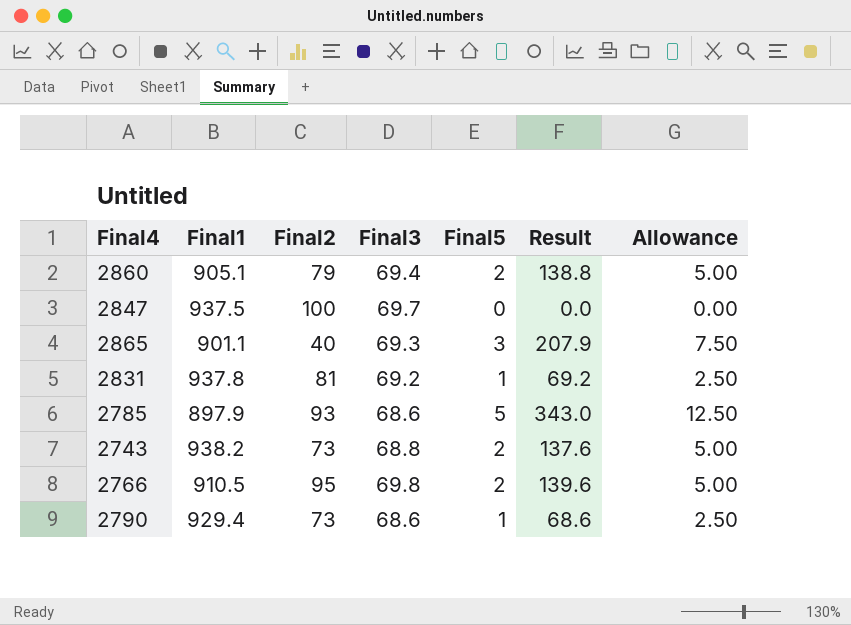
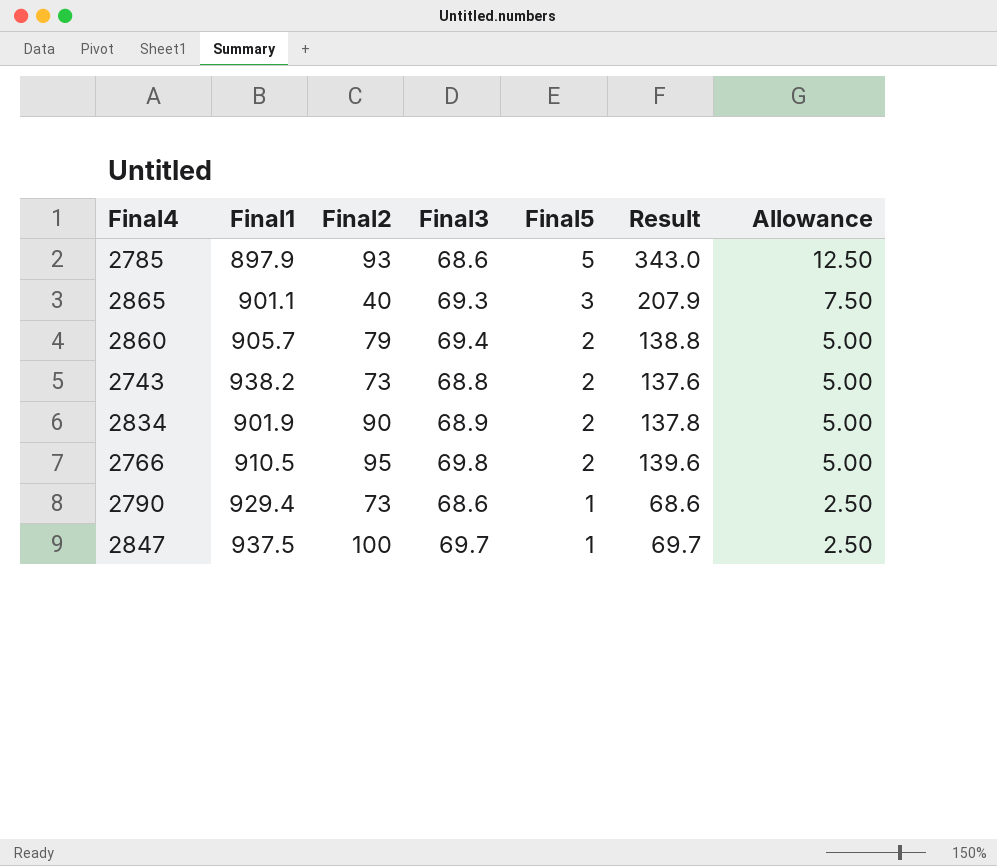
row order: none -> Final5 descending
row 2831: 937.8 | 81 | 69.2 | 1 | 69.2 | 2.50 -> none
2860 | Final1: 905.1 -> 905.7
row 2834: none -> 901.9 | 90 | 68.9 | 2 | 137.8 | 5.00
2847 | Final5: 0 -> 1
2847 | Result: 0.0 -> 69.7
2847 | Allowance: 0.00 -> 2.50

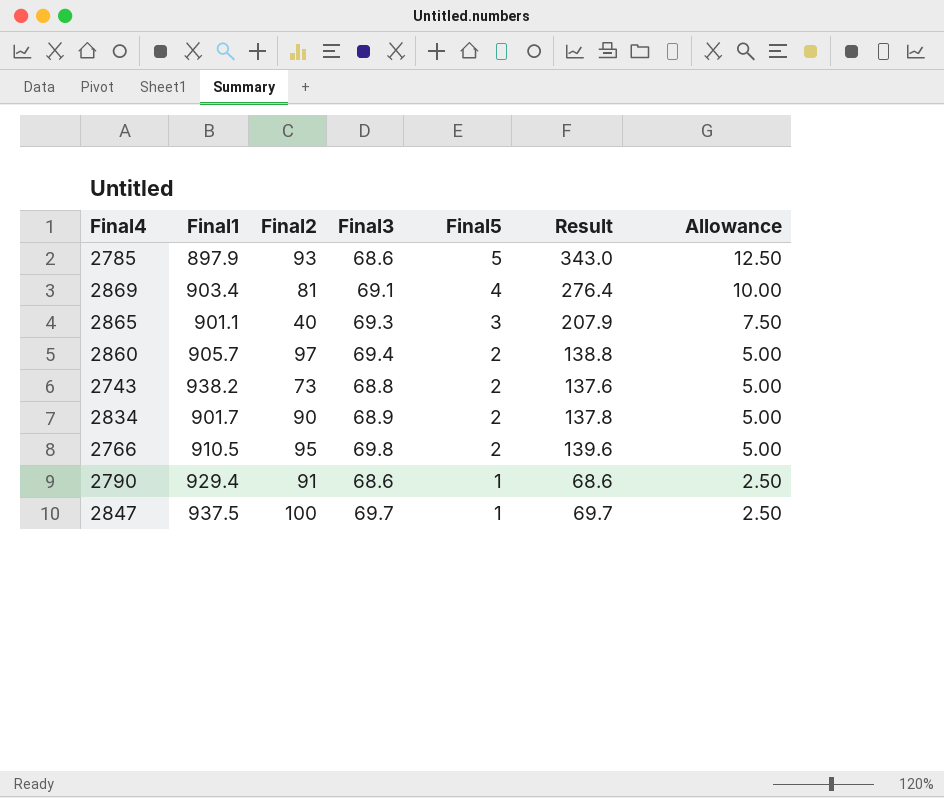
row 2869: none -> 903.4 | 81 | 69.1 | 4 | 276.4 | 10.00
2860 | Final2: 79 -> 97
2834 | Final1: 901.9 -> 901.7
2790 | Final2: 73 -> 91

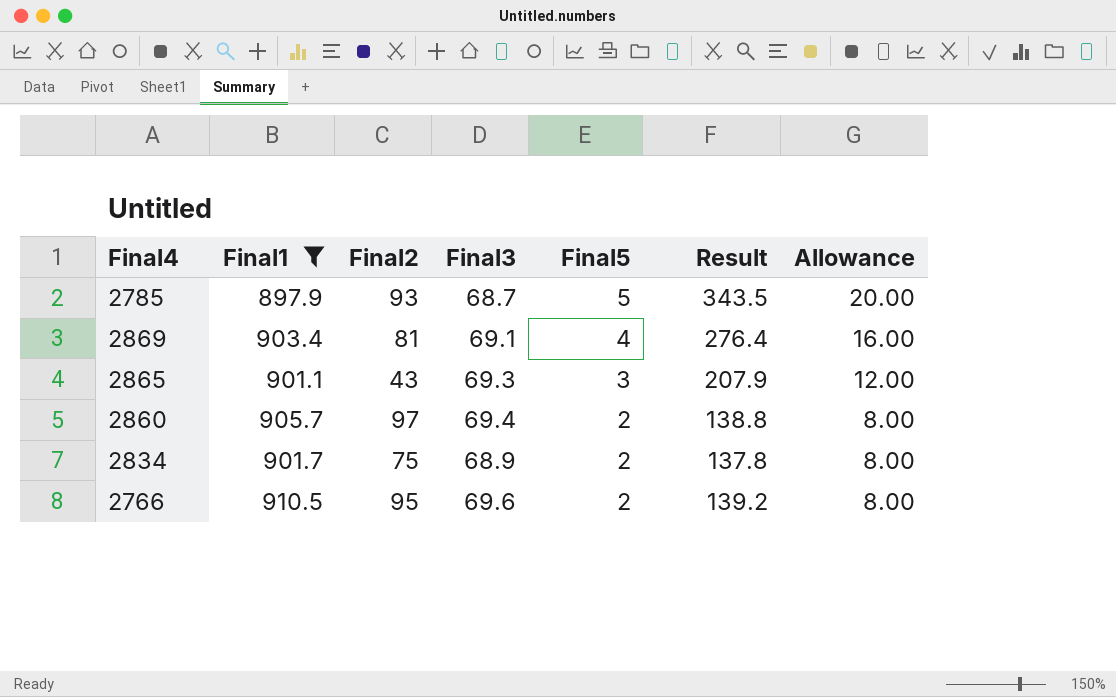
filter: none -> Final1 <= 910.5
column Allowance | formula: [Final5] * 2.5 -> [Final5] * 4
2785 | Final3: 68.6 -> 68.7
2785 | Result: 343.0 -> 343.5
2865 | Final2: 40 -> 43
2834 | Final2: 90 -> 75
2766 | Final3: 69.8 -> 69.6
2766 | Result: 139.6 -> 139.2

